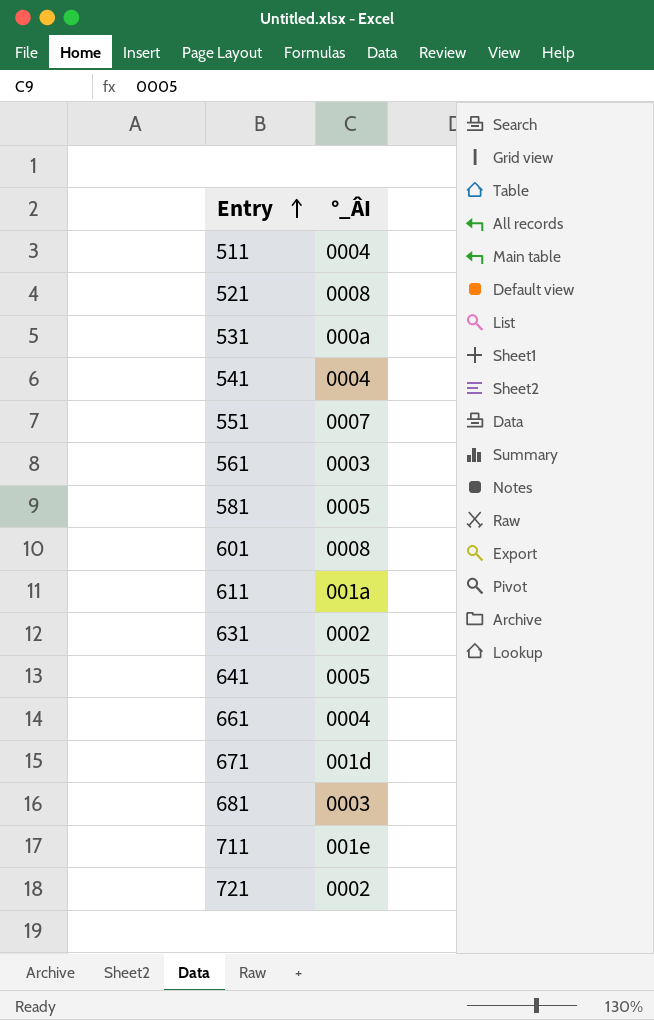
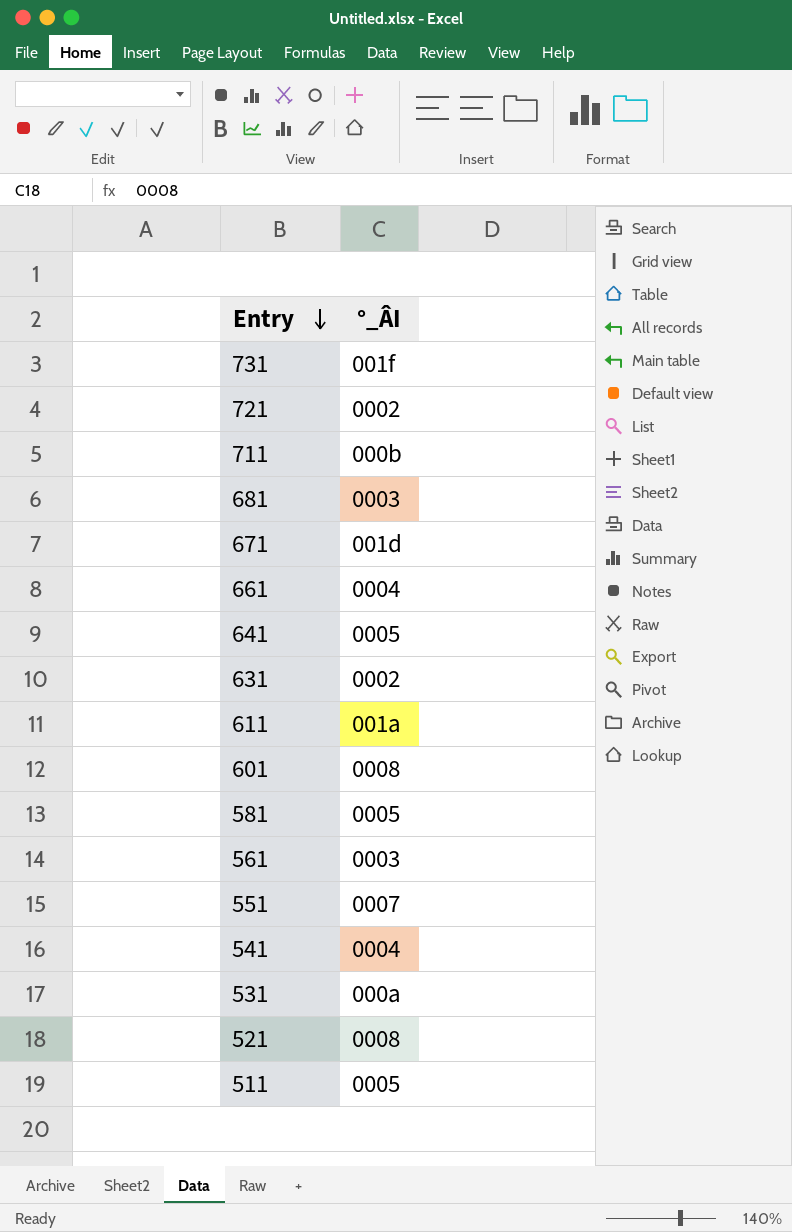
row order: Entry ascending -> Entry descending
row 731: none -> 001f
711 | °_ÂI: 001e -> 000b
511 | °_ÂI: 0004 -> 0005

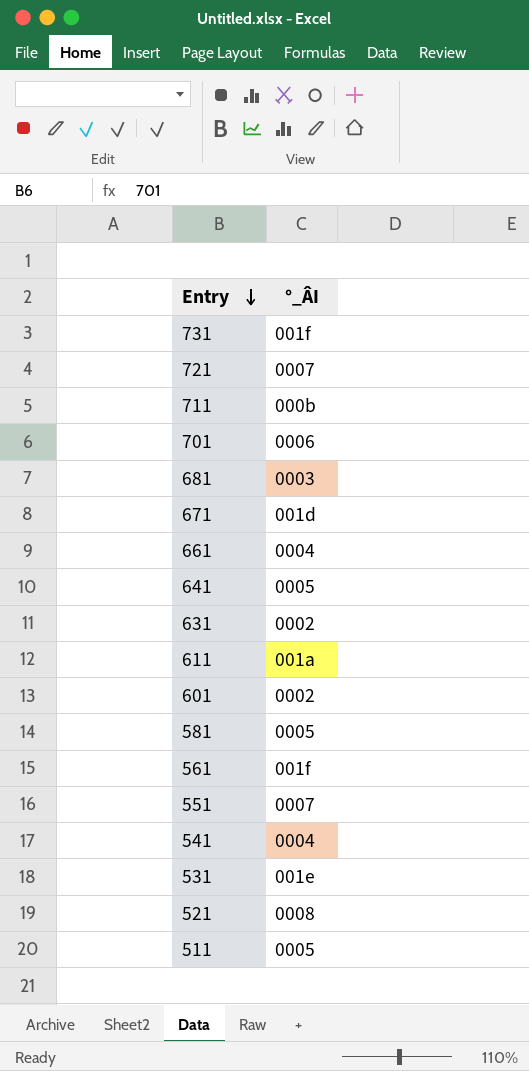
721 | °_ÂI: 0002 -> 0007
row 701: none -> 0006
601 | °_ÂI: 0008 -> 0002
561 | °_ÂI: 0003 -> 001f
531 | °_ÂI: 000a -> 001e

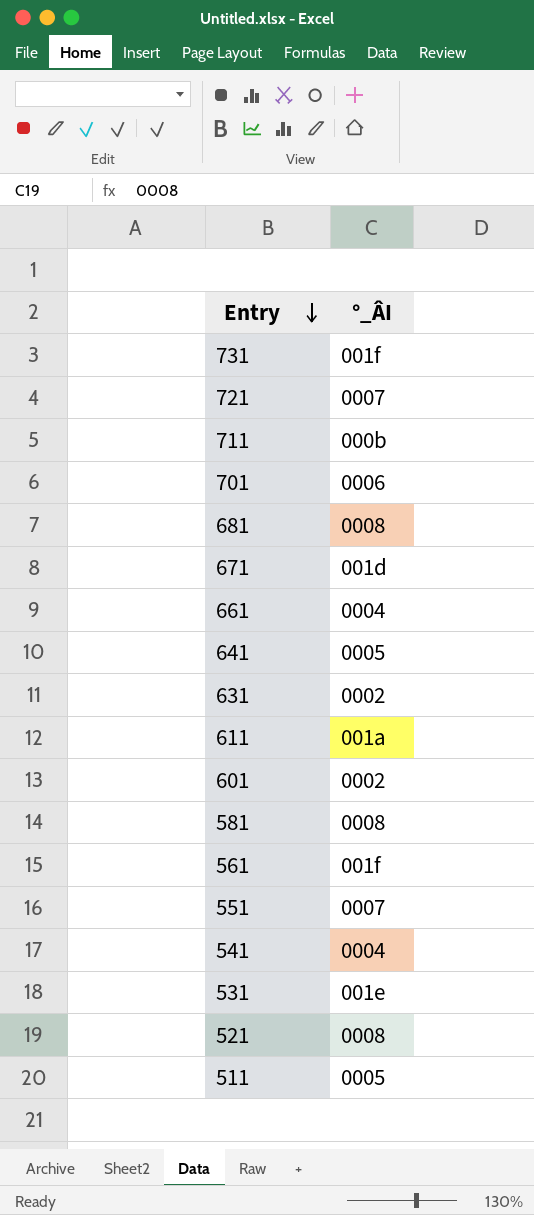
681 | °_ÂI: 0003 -> 0008
581 | °_ÂI: 0005 -> 0008

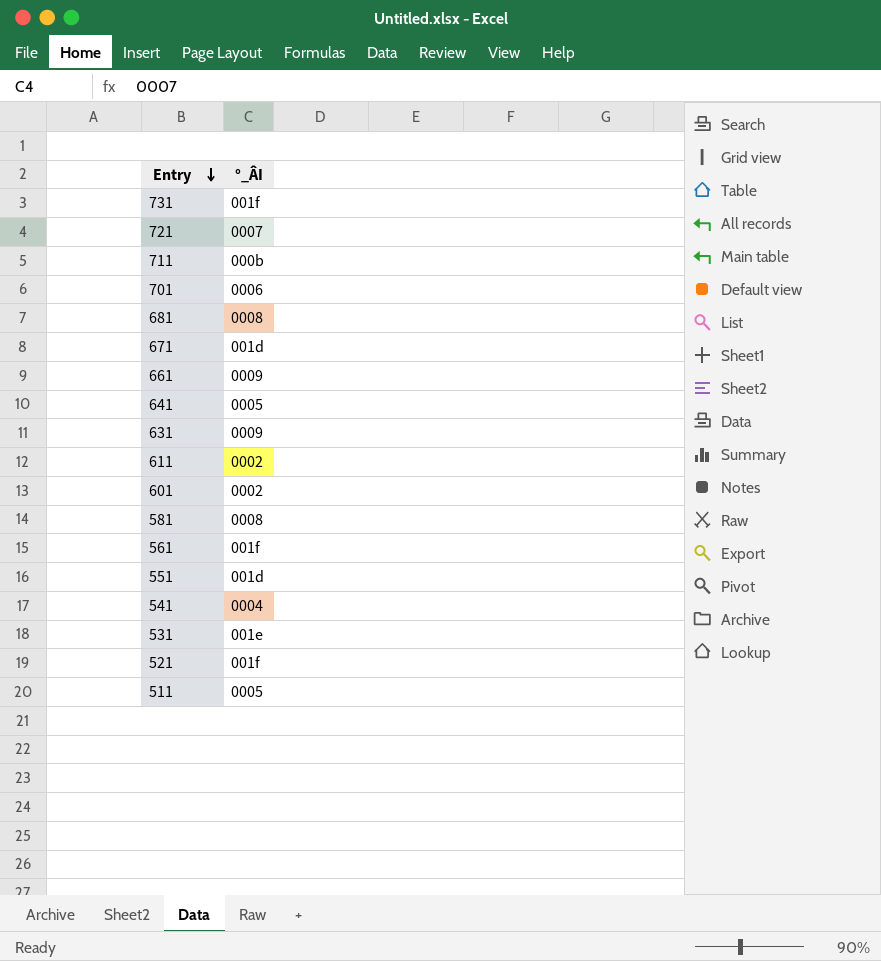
661 | °_ÂI: 0004 -> 0009
631 | °_ÂI: 0002 -> 0009
611 | °_ÂI: 001a -> 0002
551 | °_ÂI: 0007 -> 001d
521 | °_ÂI: 0008 -> 001f

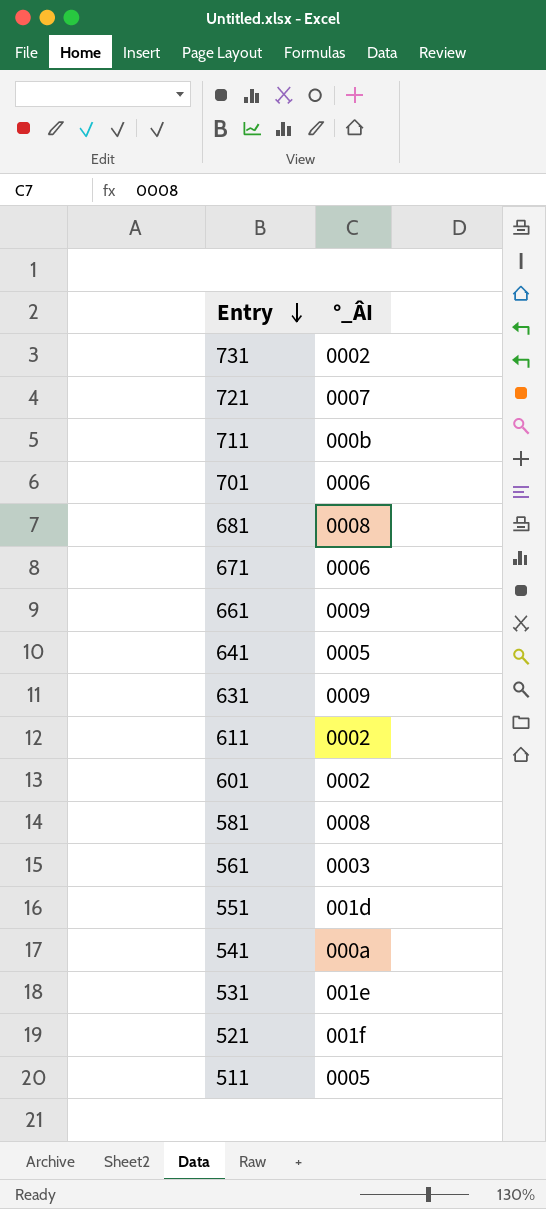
731 | °_ÂI: 001f -> 0002
671 | °_ÂI: 001d -> 0006
561 | °_ÂI: 001f -> 0003
541 | °_ÂI: 0004 -> 000a

